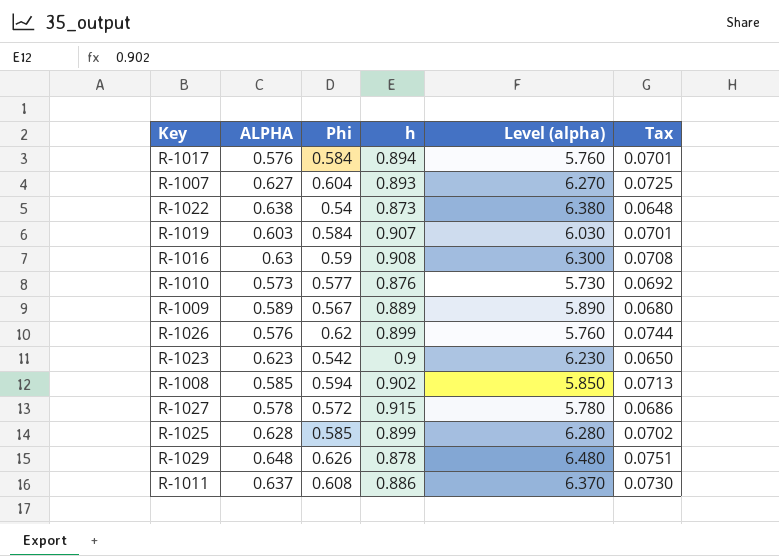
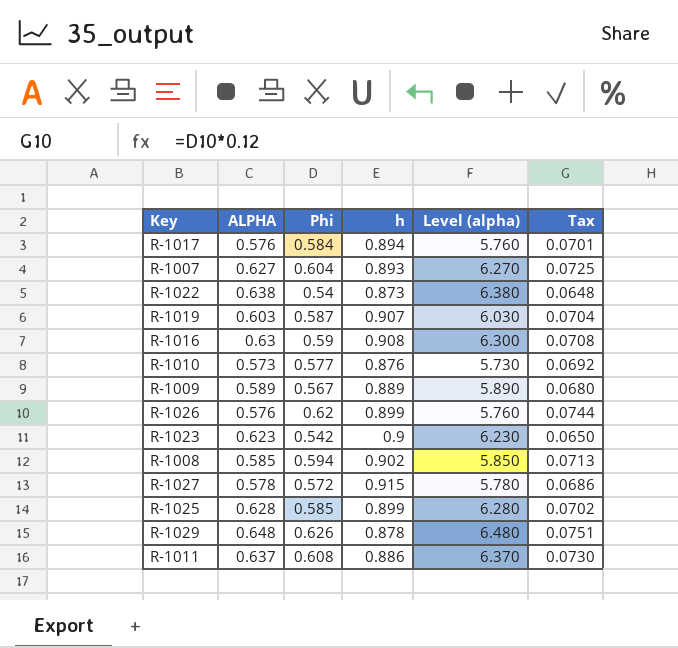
R-1019 | Phi: 0.584 -> 0.587
R-1019 | Tax: 0.0701 -> 0.0704

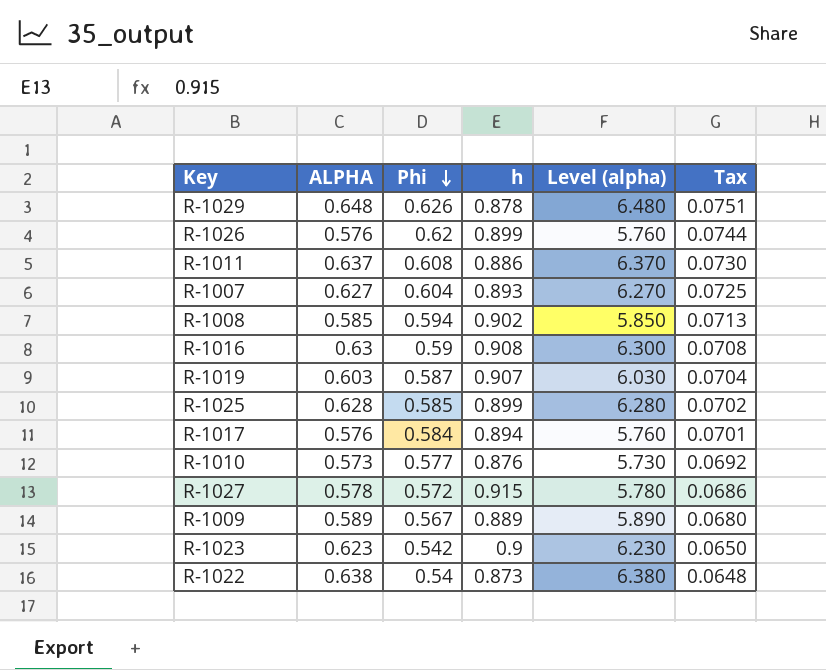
row order: none -> Phi descending

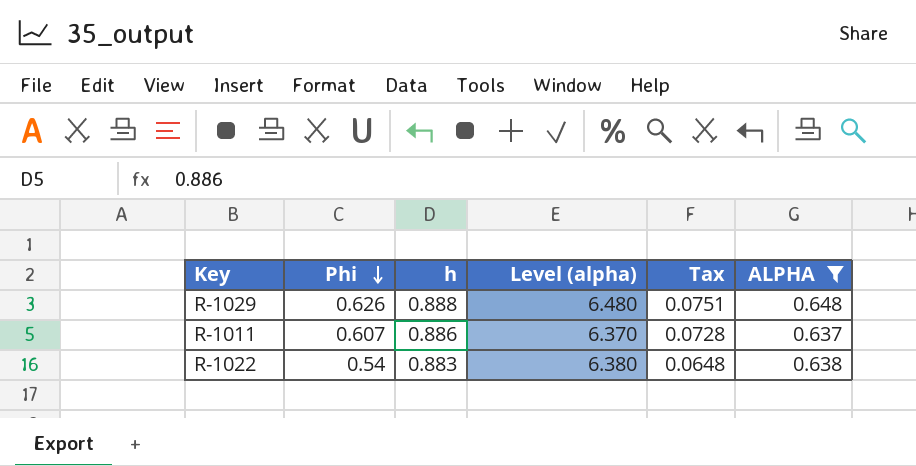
filter: none -> ALPHA >= 0.637
column ALPHA | position: 2 -> 6
R-1029 | h: 0.878 -> 0.888
R-1011 | Phi: 0.608 -> 0.607
R-1011 | Tax: 0.0730 -> 0.0728
R-1022 | h: 0.873 -> 0.883

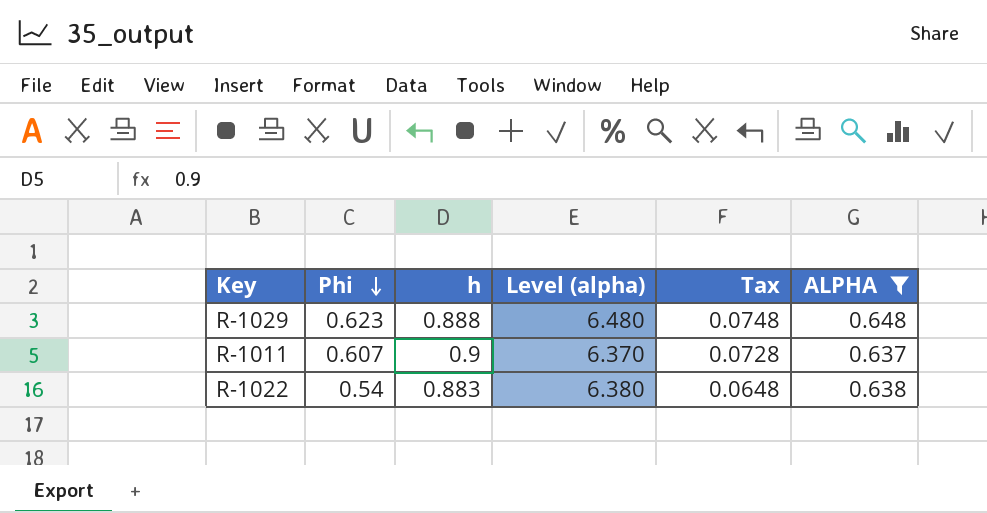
R-1029 | Phi: 0.626 -> 0.623
R-1029 | Tax: 0.0751 -> 0.0748
R-1011 | h: 0.886 -> 0.9

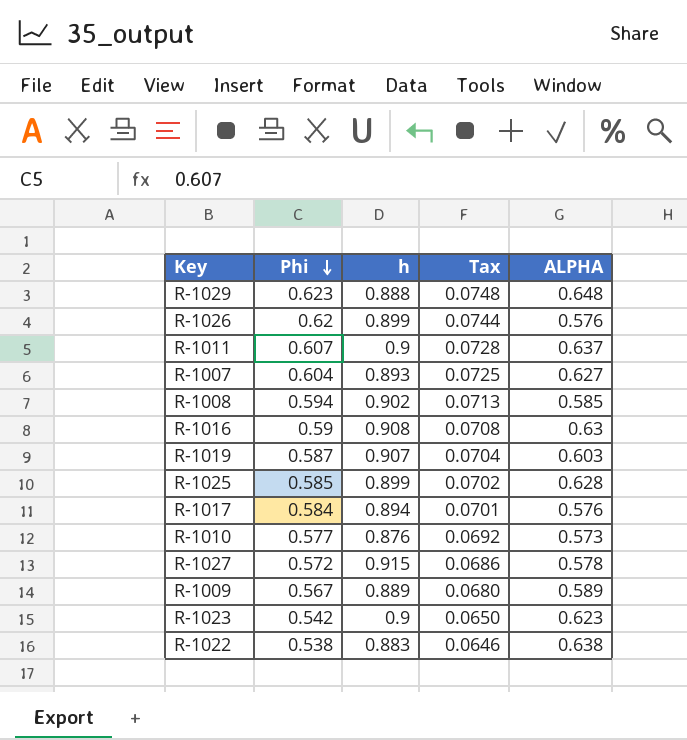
filter: ALPHA >= 0.637 -> none
column Level (alpha) | formula: [ALPHA] * 10 -> none
R-1022 | Phi: 0.54 -> 0.538
R-1022 | Tax: 0.0648 -> 0.0646

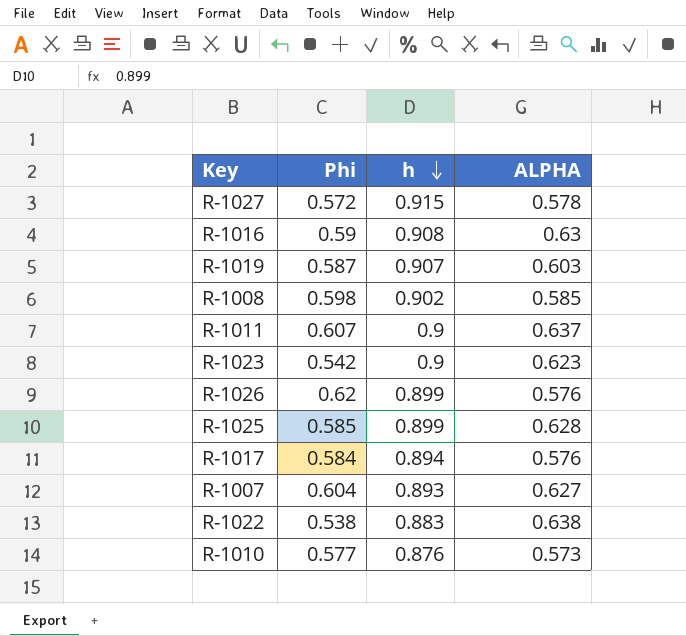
row order: Phi descending -> h descending
column Tax | formula: [Phi] * 0.12 -> none
row R-1029: 0.623 | 0.888 | 0.0748 | 0.648 -> none
row R-1009: 0.567 | 0.889 | 0.0680 | 0.589 -> none
R-1008 | Phi: 0.594 -> 0.598

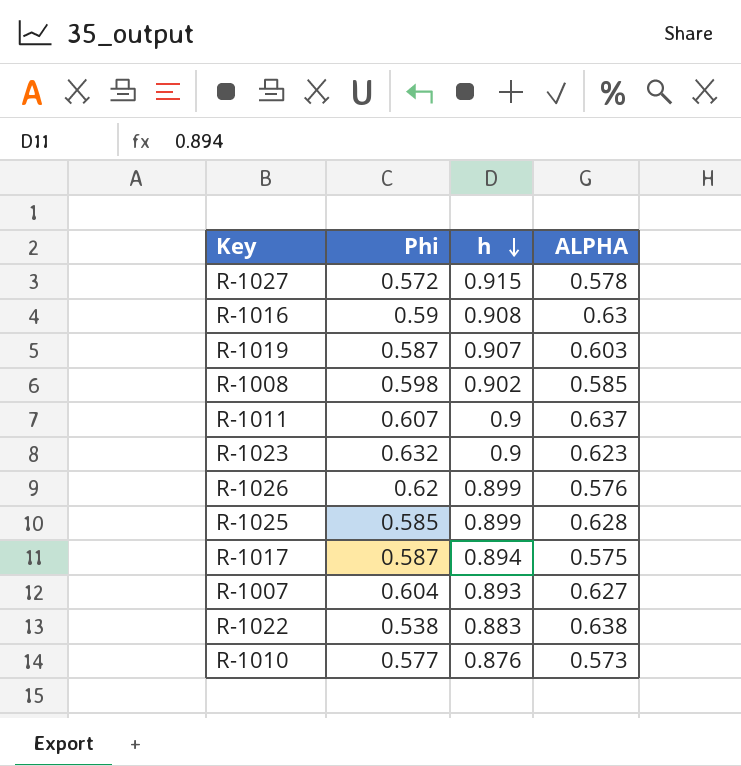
R-1023 | Phi: 0.542 -> 0.632
R-1017 | Phi: 0.584 -> 0.587
R-1017 | ALPHA: 0.576 -> 0.575

